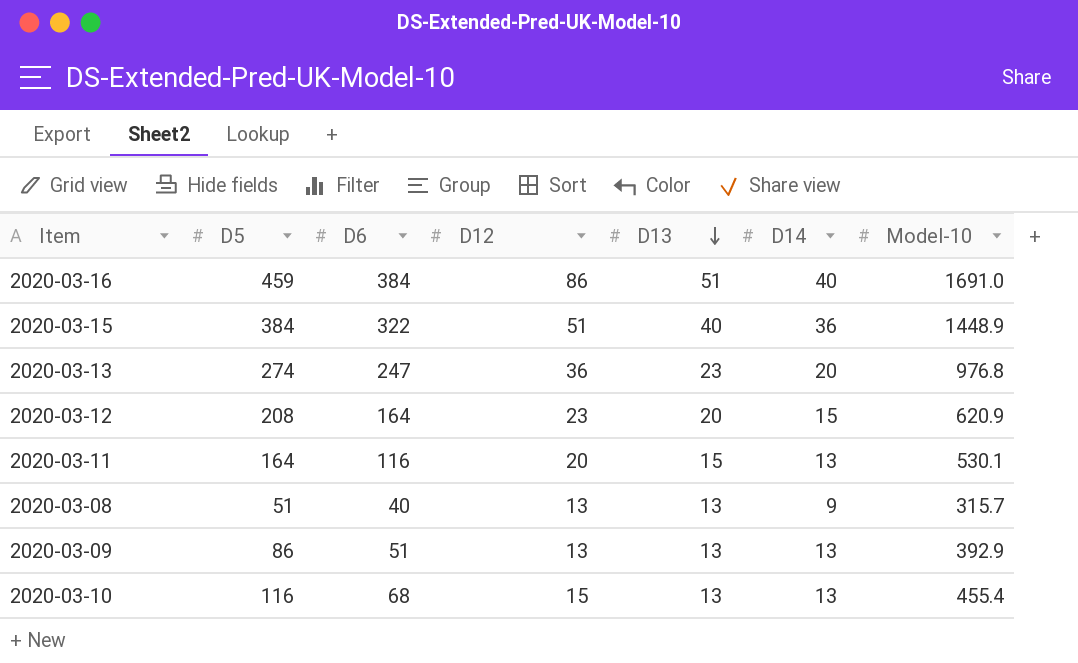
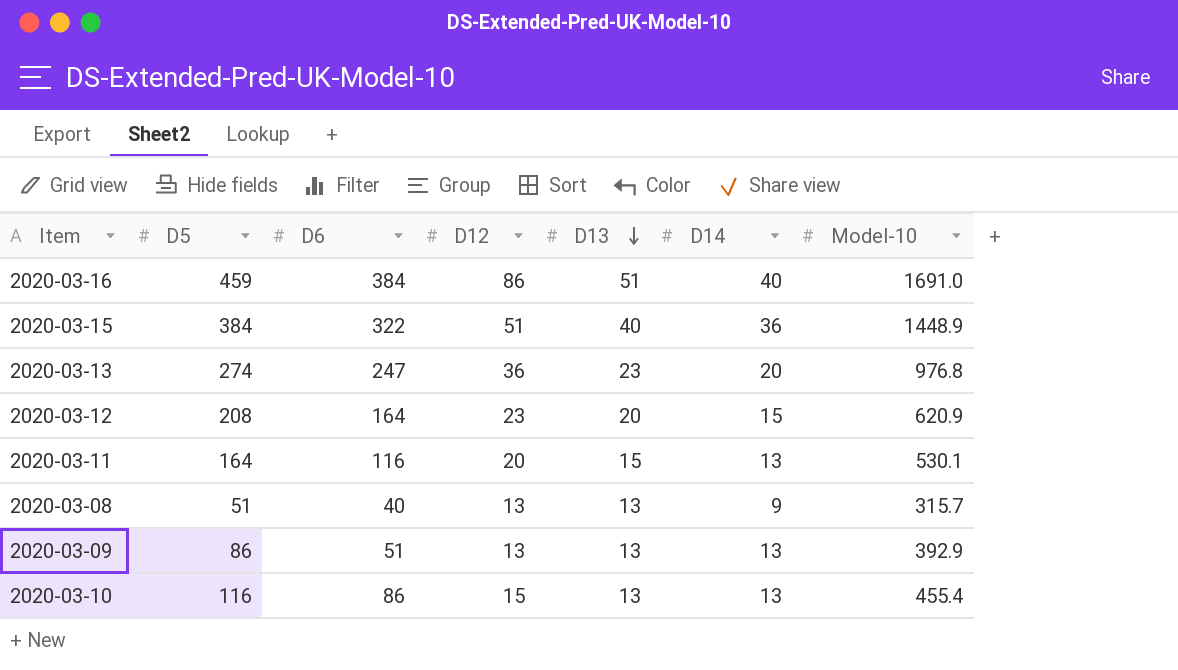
2020-03-10 | D6: 68 -> 86

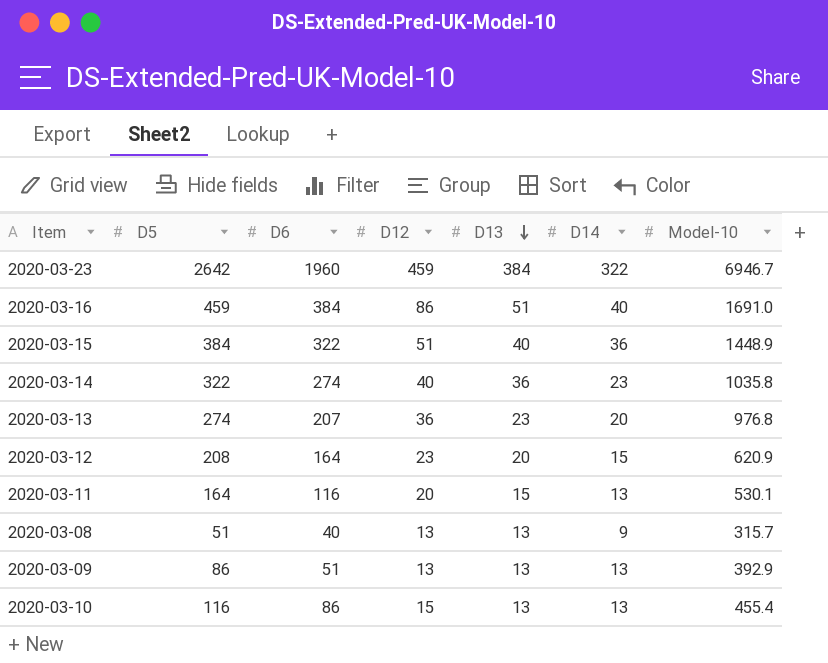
row 2020-03-23: none -> 2642 | 1960 | 459 | 384 | 322 | 6946.7
row 2020-03-14: none -> 322 | 274 | 40 | 36 | 23 | 1035.8
2020-03-13 | D6: 247 -> 207

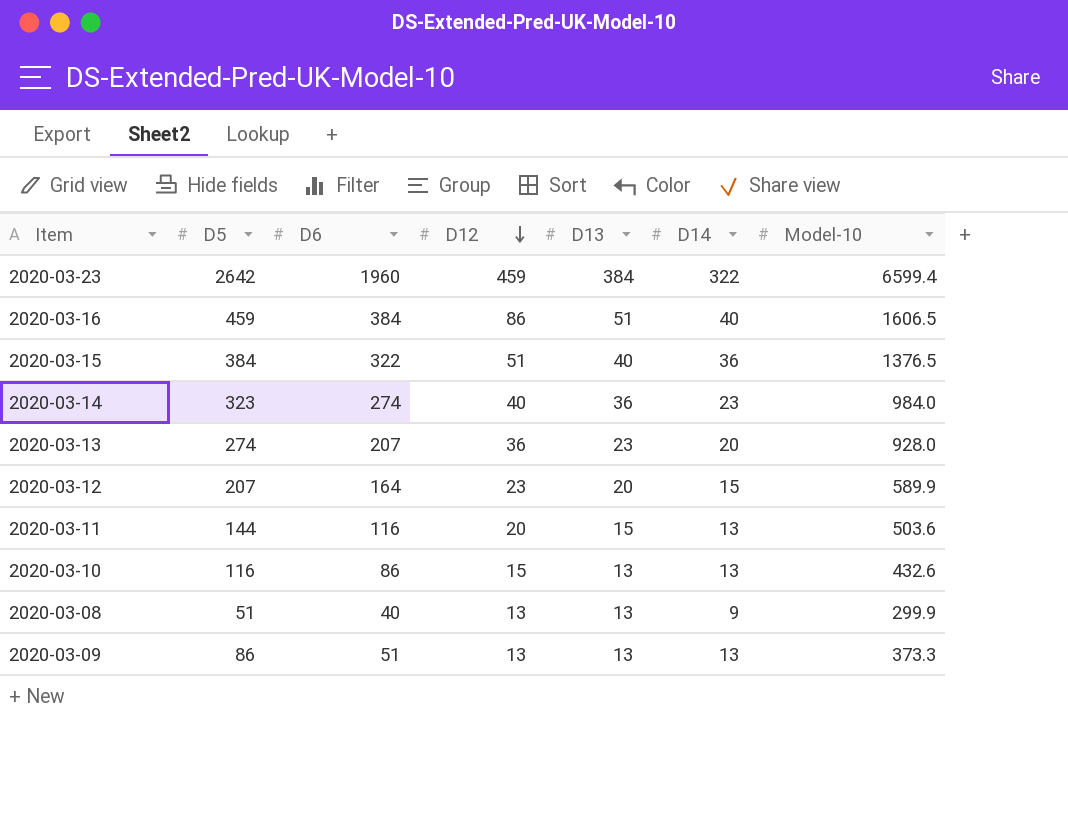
row order: D13 descending -> D12 descending
2020-03-23 | Model-10: 6946.7 -> 6599.4
2020-03-16 | Model-10: 1691.0 -> 1606.5
2020-03-15 | Model-10: 1448.9 -> 1376.5
2020-03-14 | D5: 322 -> 323
2020-03-14 | Model-10: 1035.8 -> 984.0
2020-03-13 | Model-10: 976.8 -> 928.0
2020-03-12 | D5: 208 -> 207
2020-03-12 | Model-10: 620.9 -> 589.9
2020-03-11 | D5: 164 -> 144
2020-03-11 | Model-10: 530.1 -> 503.6
2020-03-10 | Model-10: 455.4 -> 432.6
2020-03-08 | Model-10: 315.7 -> 299.9
2020-03-09 | Model-10: 392.9 -> 373.3

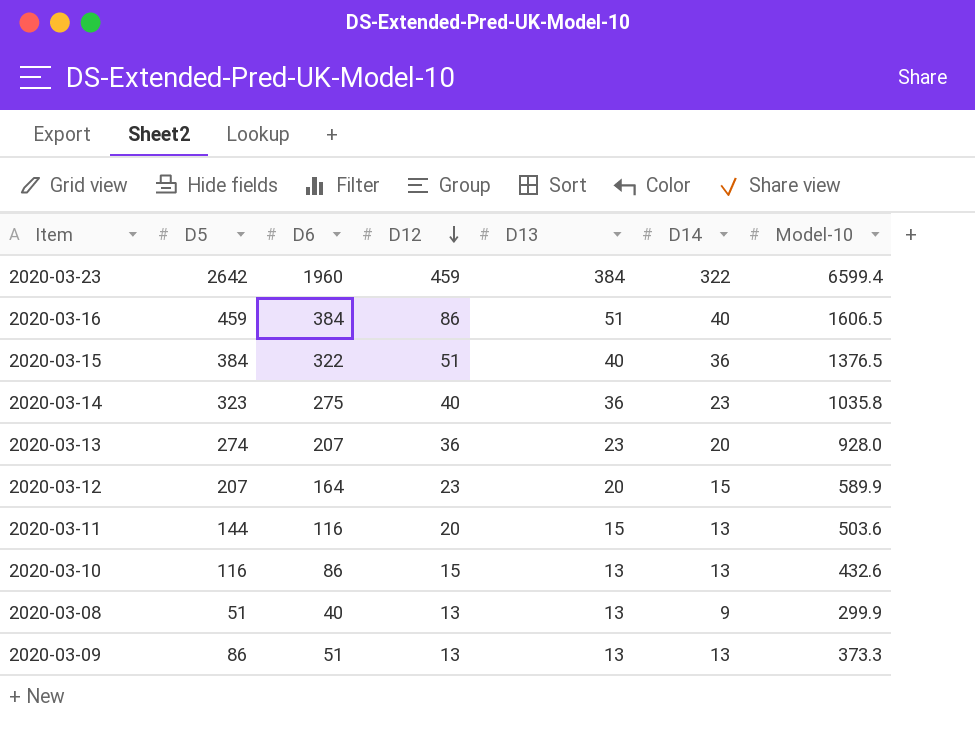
2020-03-14 | D6: 274 -> 275
2020-03-14 | Model-10: 984.0 -> 1035.8

